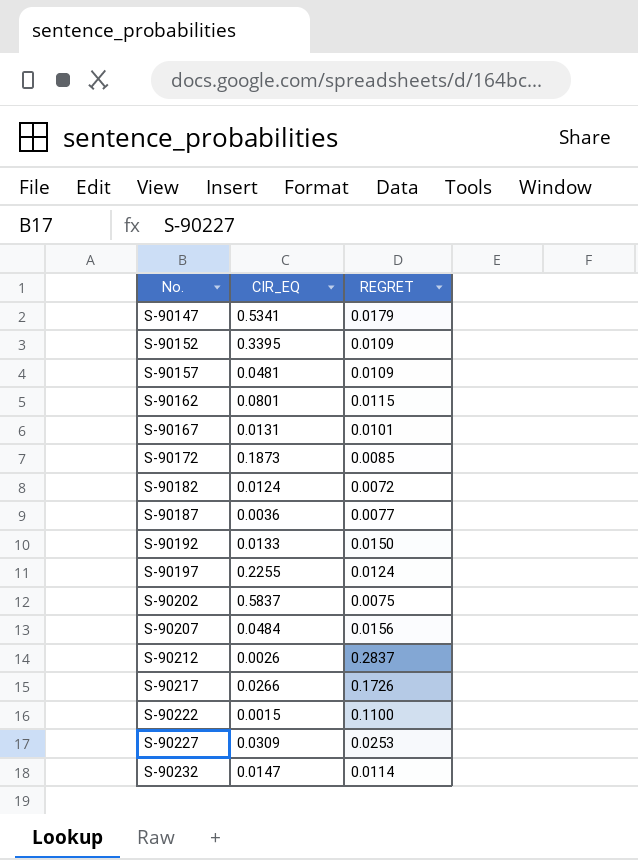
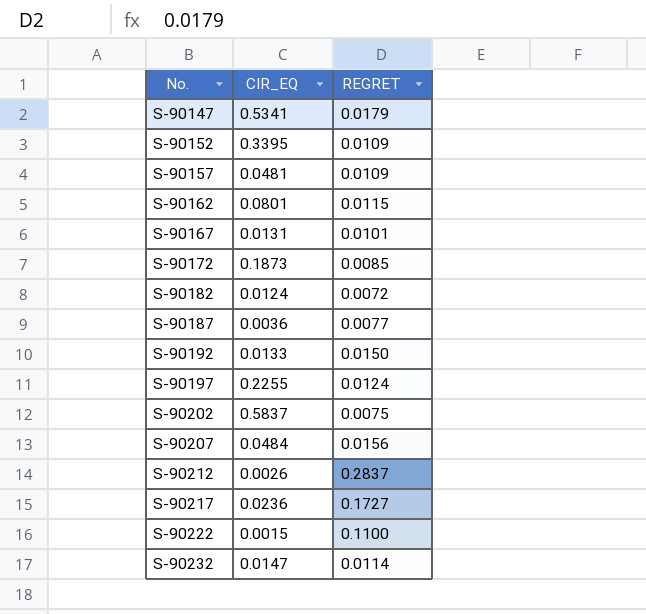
row S-90227: 0.0309 | 0.0253 -> none
S-90217 | CIR_EQ: 0.0266 -> 0.0236
S-90217 | REGRET: 0.1726 -> 0.1727

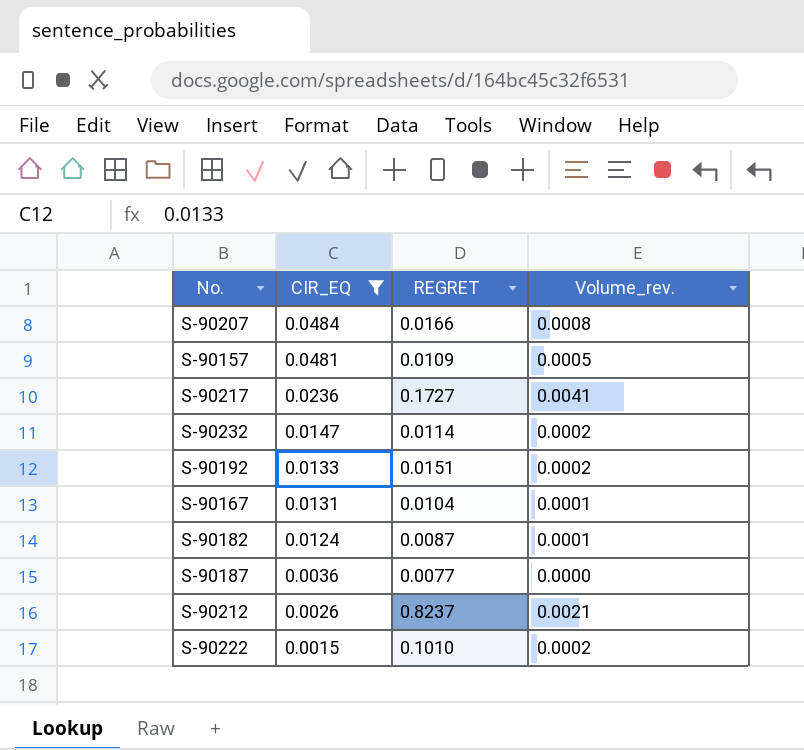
filter: none -> CIR_EQ <= 0.0484
row order: No. ascending -> CIR_EQ descending
column Volume_rev. | formula: none -> [CIR_EQ] * [REGRET]
S-90207 | REGRET: 0.0156 -> 0.0166
S-90192 | REGRET: 0.0150 -> 0.0151
S-90167 | REGRET: 0.0101 -> 0.0104
S-90182 | REGRET: 0.0072 -> 0.0087
S-90212 | REGRET: 0.2837 -> 0.8237
S-90222 | REGRET: 0.1100 -> 0.1010

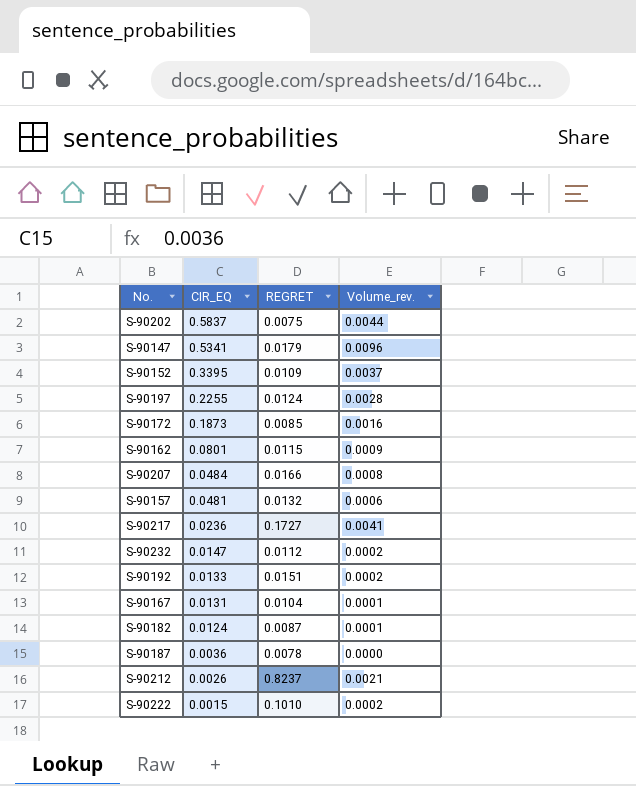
filter: CIR_EQ <= 0.0484 -> none
S-90157 | REGRET: 0.0109 -> 0.0132
S-90157 | Volume_rev.: 0.0005 -> 0.0006
S-90232 | REGRET: 0.0114 -> 0.0112
S-90187 | REGRET: 0.0077 -> 0.0078

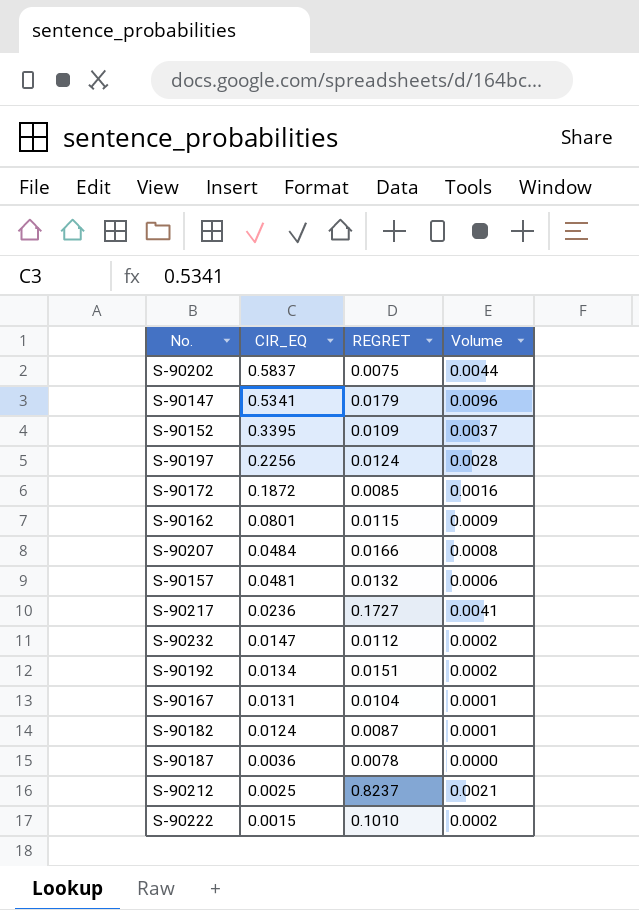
column name: Volume_rev. -> Volume
S-90197 | CIR_EQ: 0.2255 -> 0.2256
S-90172 | CIR_EQ: 0.1873 -> 0.1872
S-90192 | CIR_EQ: 0.0133 -> 0.0134
S-90212 | CIR_EQ: 0.0026 -> 0.0025

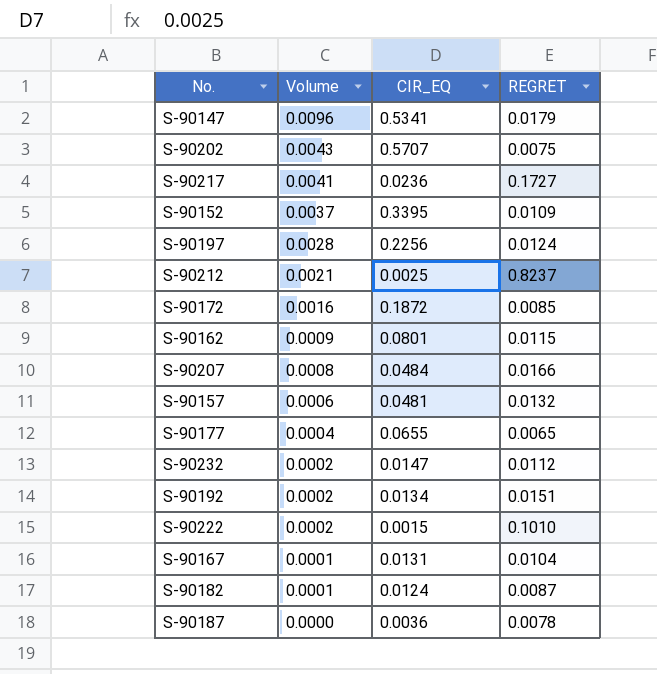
row order: CIR_EQ descending -> Volume descending
column Volume | position: 4 -> 2
S-90202 | Volume: 0.0044 -> 0.0043
S-90202 | CIR_EQ: 0.5837 -> 0.5707
row S-90177: none -> 0.0004 | 0.0655 | 0.0065

